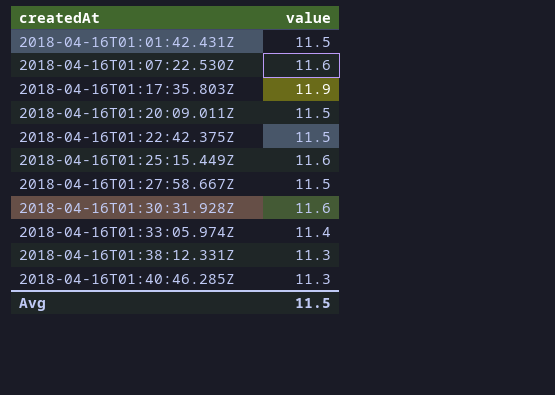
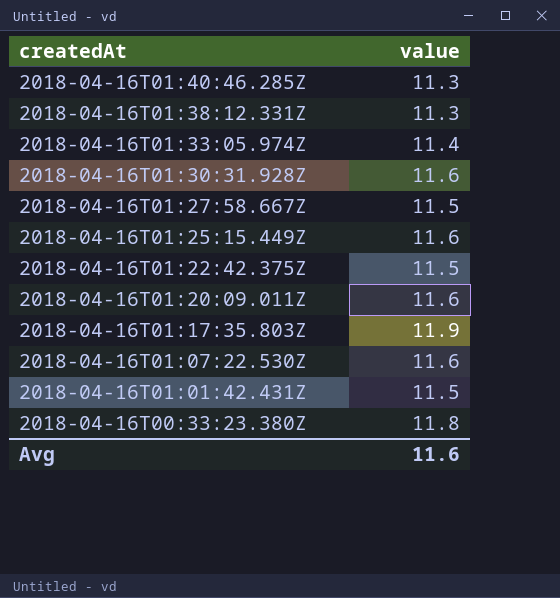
row order: createdAt ascending -> createdAt descending
2018-04-16T01:20:09.011Z | value: 11.5 -> 11.6
row 2018-04-16T00:33:23.380Z: none -> 11.8
Avg | value: 11.5 -> 11.6

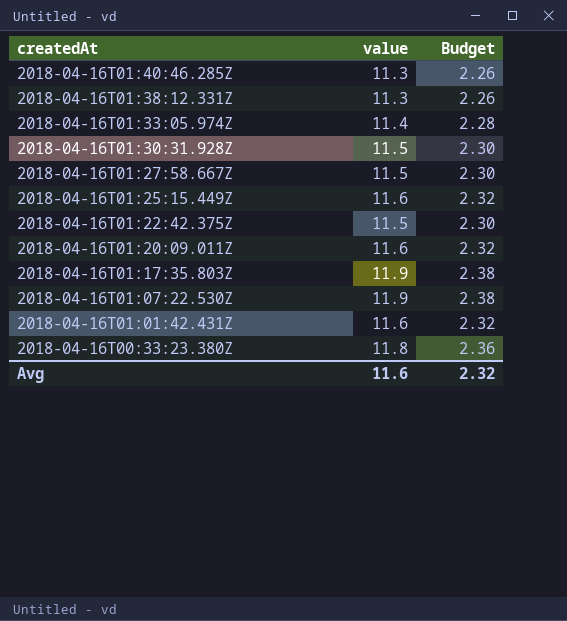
column Budget | formula: none -> [value] * 0.2
2018-04-16T01:30:31.928Z | value: 11.6 -> 11.5
2018-04-16T01:07:22.530Z | value: 11.6 -> 11.9
2018-04-16T01:01:42.431Z | value: 11.5 -> 11.6

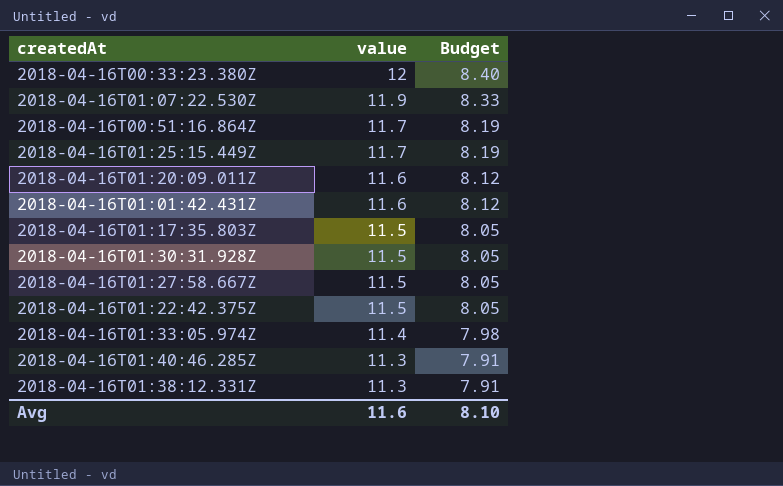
row order: createdAt descending -> value descending
column Budget | formula: [value] * 0.2 -> [value] * 0.7
2018-04-16T00:33:23.380Z | value: 11.8 -> 12
row 2018-04-16T00:51:16.864Z: none -> 11.7 | 8.19
2018-04-16T01:25:15.449Z | value: 11.6 -> 11.7
2018-04-16T01:17:35.803Z | value: 11.9 -> 11.5
Avg | Budget: 2.32 -> 8.10

